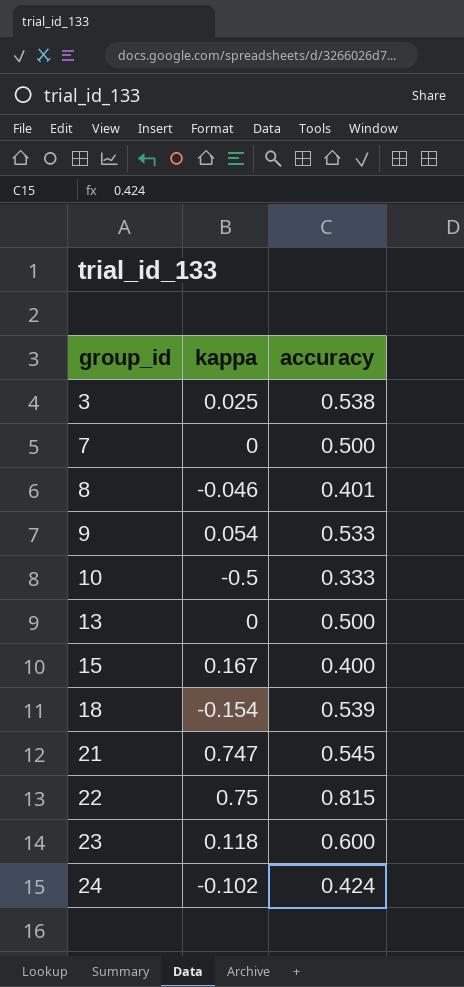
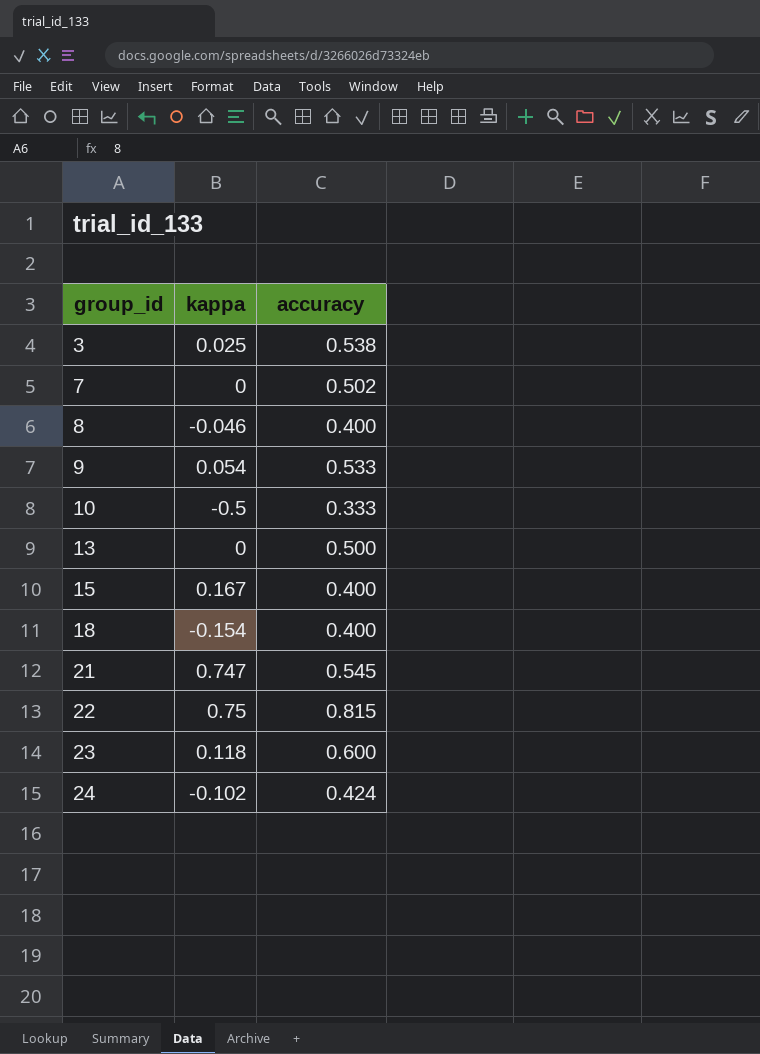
7 | accuracy: 0.500 -> 0.502
8 | accuracy: 0.401 -> 0.400
18 | accuracy: 0.539 -> 0.400

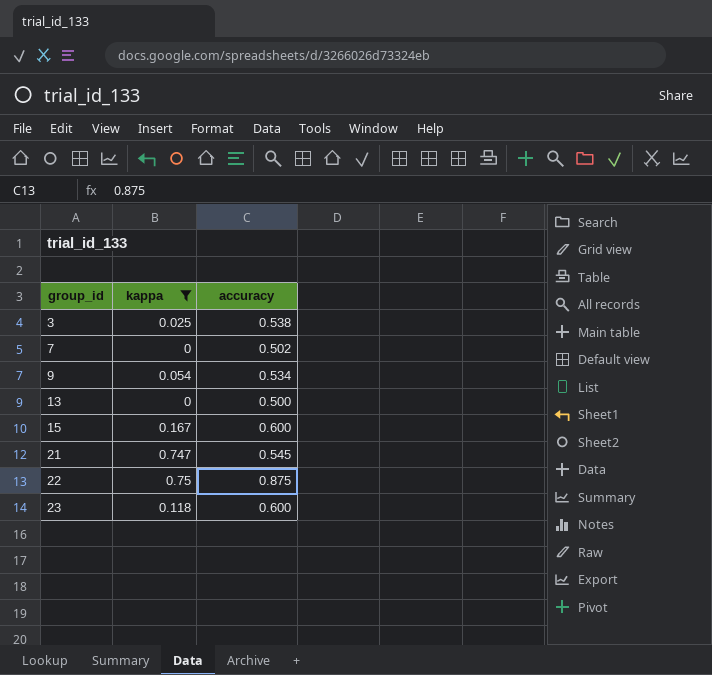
filter: none -> kappa >= 0
9 | accuracy: 0.533 -> 0.534
15 | accuracy: 0.400 -> 0.600
22 | accuracy: 0.815 -> 0.875

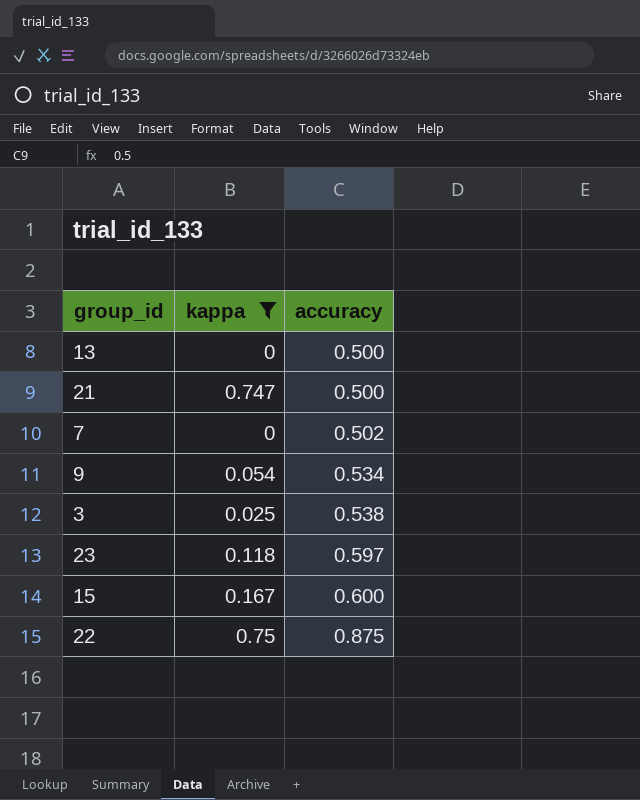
row order: group_id ascending -> accuracy ascending
21 | accuracy: 0.545 -> 0.500
23 | accuracy: 0.600 -> 0.597

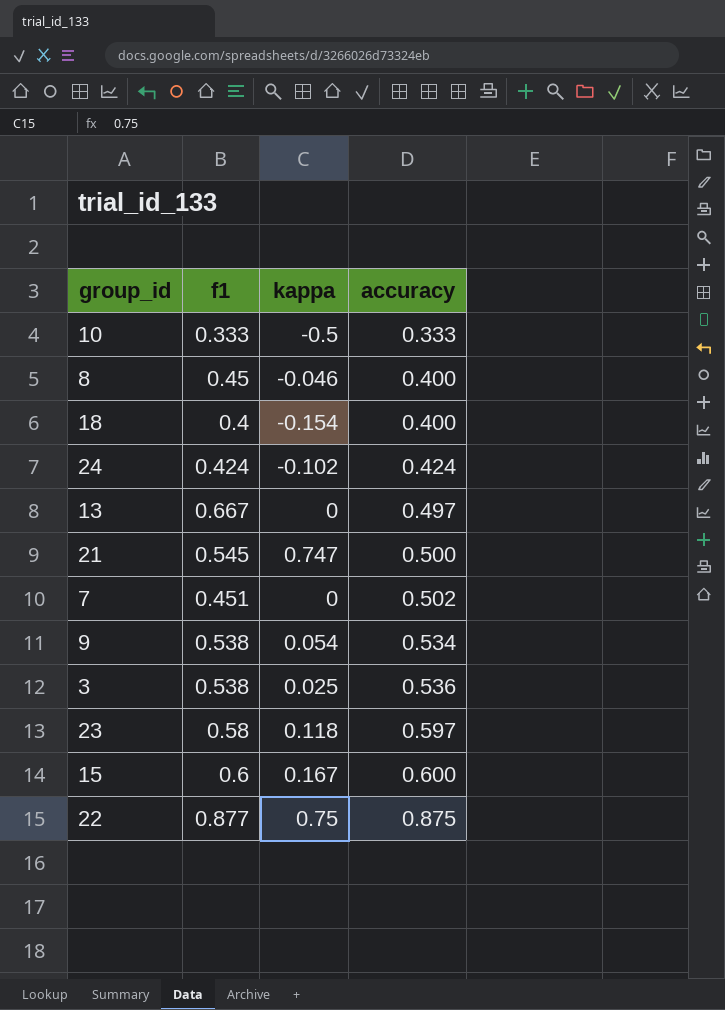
filter: kappa >= 0 -> none
column f1 | position: none -> 2
13 | accuracy: 0.500 -> 0.497
3 | accuracy: 0.538 -> 0.536

